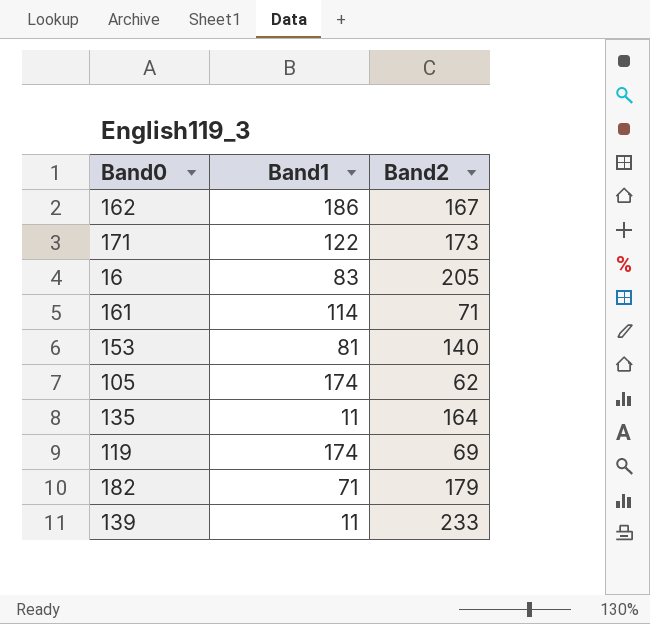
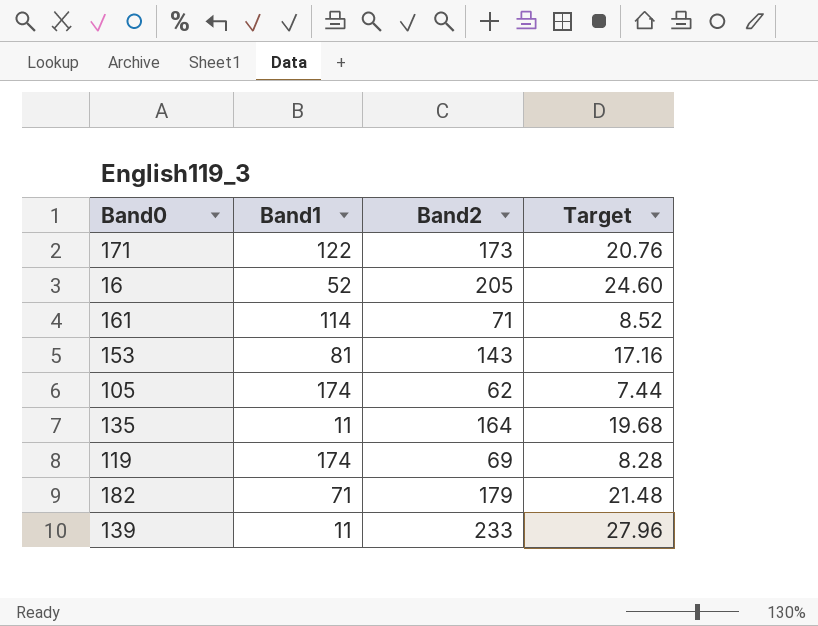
column Target | formula: none -> [Band2] * 0.12
row 162: 186 | 167 -> none
16 | Band1: 83 -> 52
153 | Band2: 140 -> 143

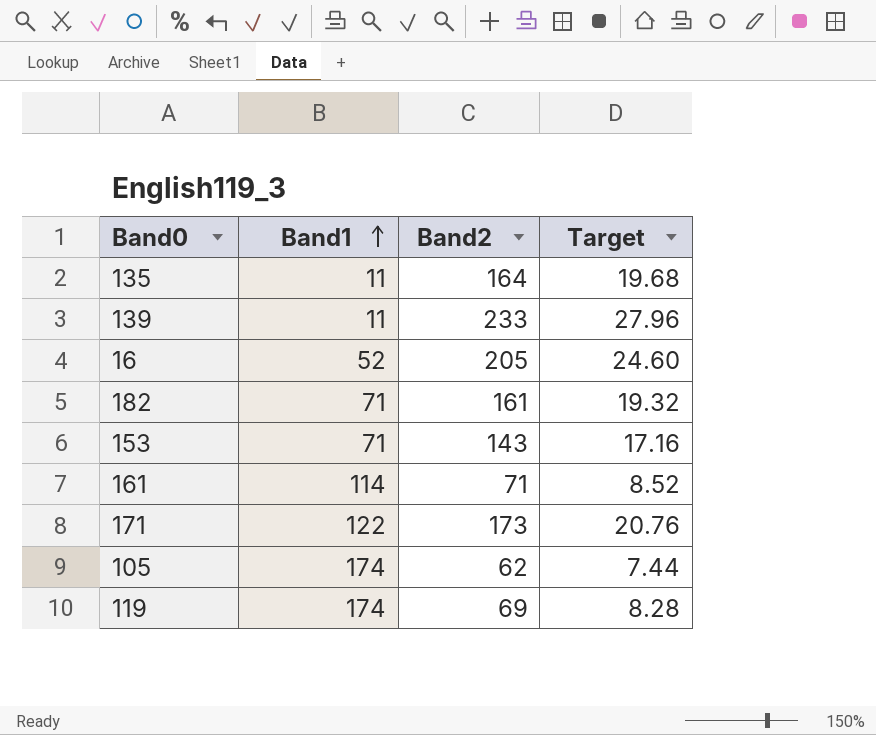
row order: none -> Band1 ascending
182 | Band2: 179 -> 161
182 | Target: 21.48 -> 19.32
153 | Band1: 81 -> 71

